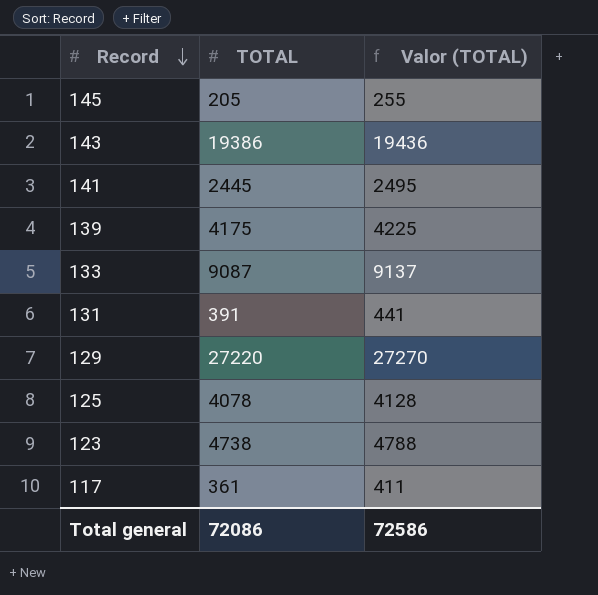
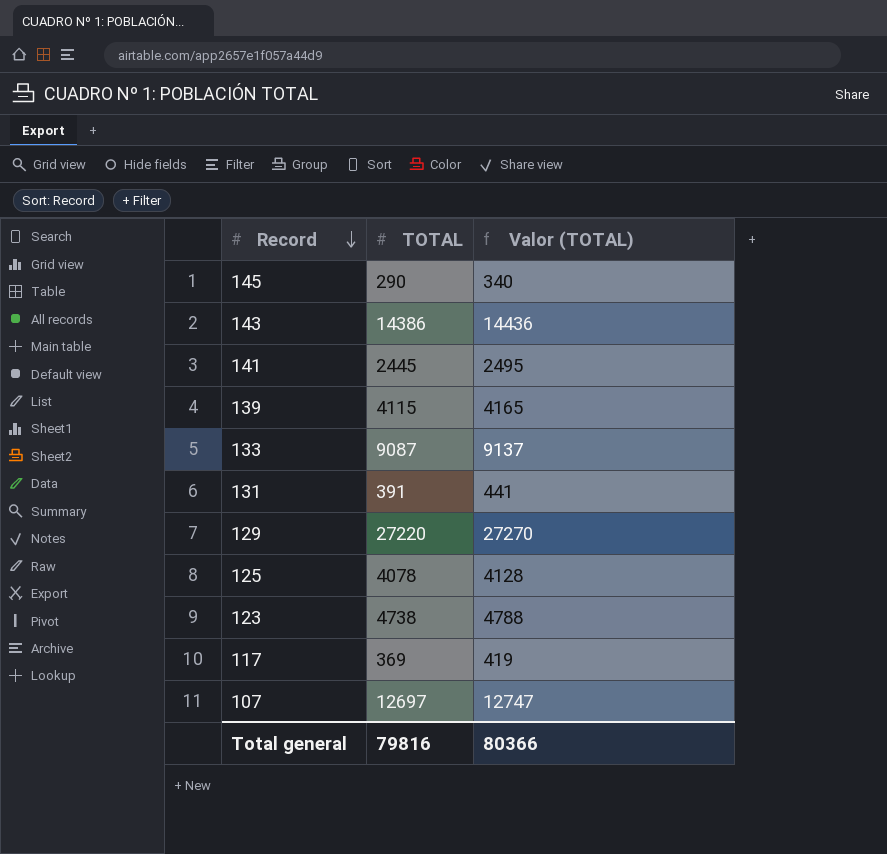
145 | TOTAL: 205 -> 290
145 | Valor (TOTAL): 255 -> 340
143 | TOTAL: 19386 -> 14386
143 | Valor (TOTAL): 19436 -> 14436
139 | TOTAL: 4175 -> 4115
139 | Valor (TOTAL): 4225 -> 4165
117 | TOTAL: 361 -> 369
117 | Valor (TOTAL): 411 -> 419
row 107: none -> 12697 | 12747
Total general | TOTAL: 72086 -> 79816
Total general | Valor (TOTAL): 72586 -> 80366

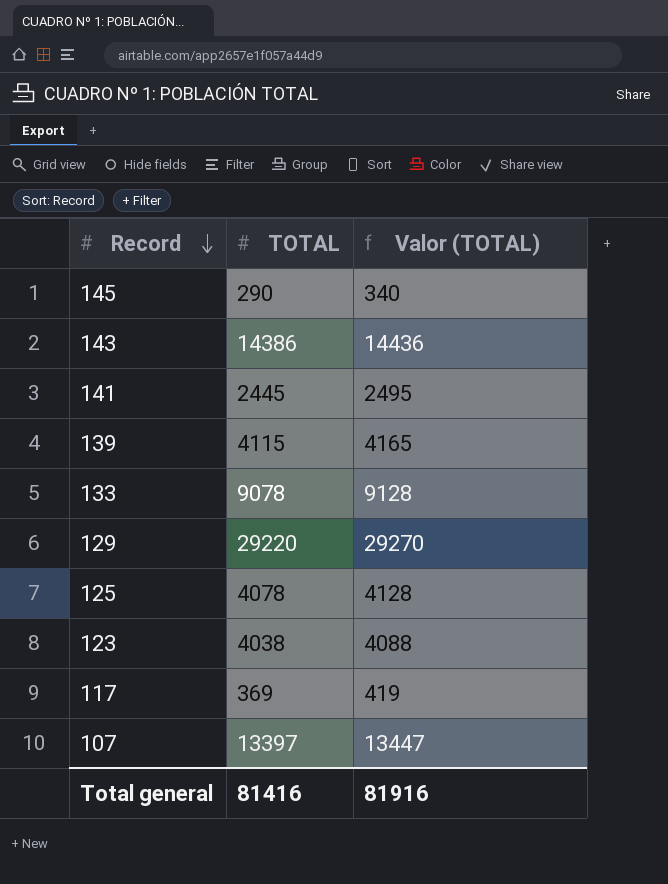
row 131: 391 | 441 -> none
133 | TOTAL: 9087 -> 9078
133 | Valor (TOTAL): 9137 -> 9128
129 | TOTAL: 27220 -> 29220
129 | Valor (TOTAL): 27270 -> 29270
123 | TOTAL: 4738 -> 4038
123 | Valor (TOTAL): 4788 -> 4088
107 | TOTAL: 12697 -> 13397
107 | Valor (TOTAL): 12747 -> 13447
Total general | TOTAL: 79816 -> 81416
Total general | Valor (TOTAL): 80366 -> 81916

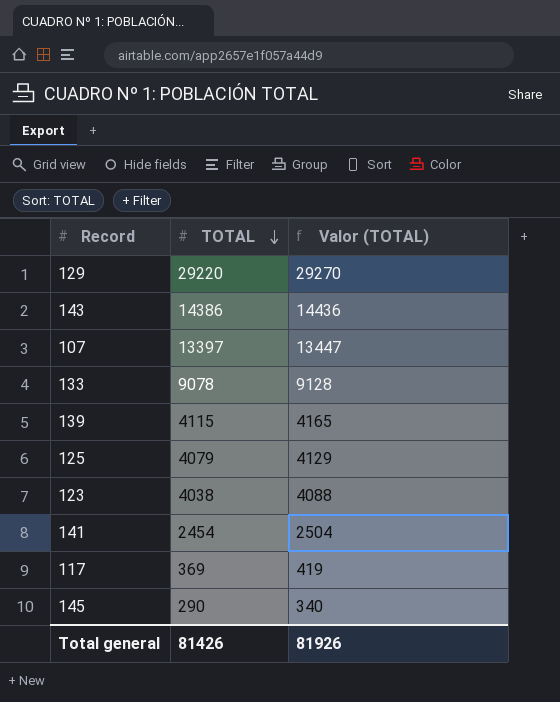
row order: Record descending -> TOTAL descending
125 | TOTAL: 4078 -> 4079
125 | Valor (TOTAL): 4128 -> 4129
141 | TOTAL: 2445 -> 2454
141 | Valor (TOTAL): 2495 -> 2504
Total general | TOTAL: 81416 -> 81426
Total general | Valor (TOTAL): 81916 -> 81926

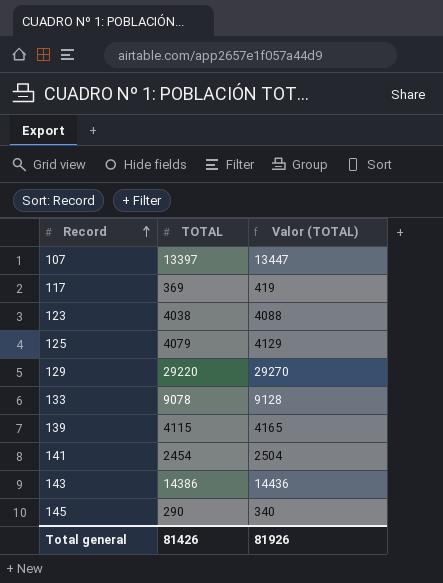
row order: TOTAL descending -> Record ascending

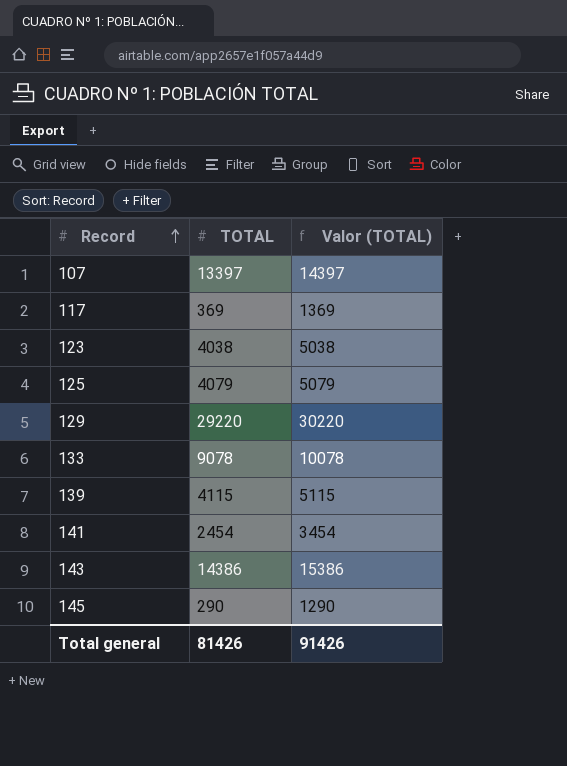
column Valor (TOTAL) | formula: [TOTAL] + 50 -> [TOTAL] + 1000
Total general | Valor (TOTAL): 81926 -> 91426

